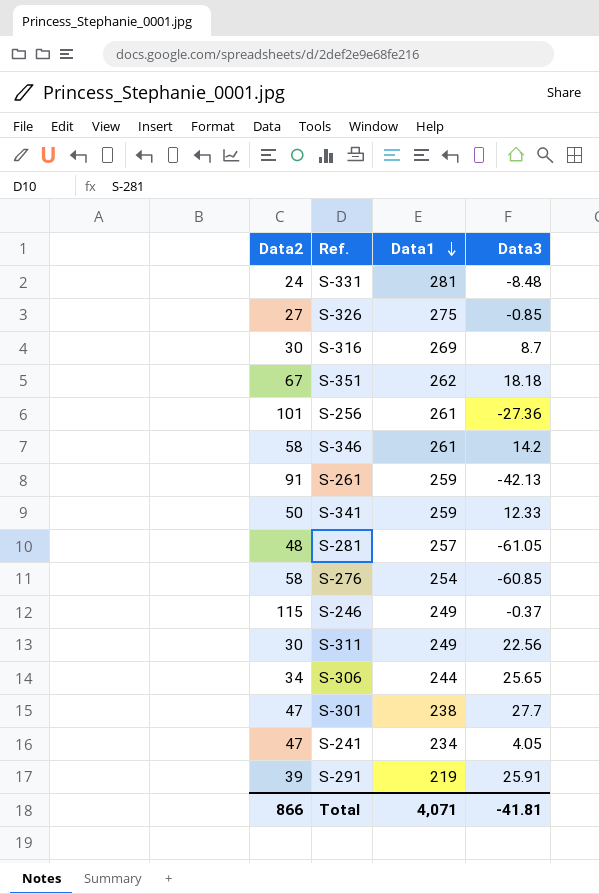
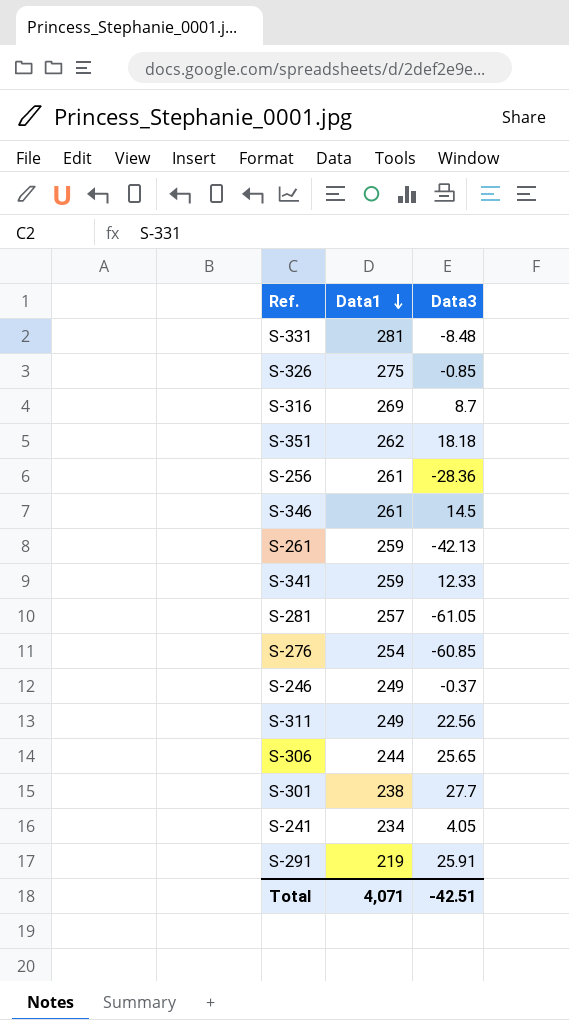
column Data2 | position: 1 -> none
S-256 | Data3: -27.36 -> -28.36
S-346 | Data3: 14.2 -> 14.5
Total | Data3: -41.81 -> -42.51

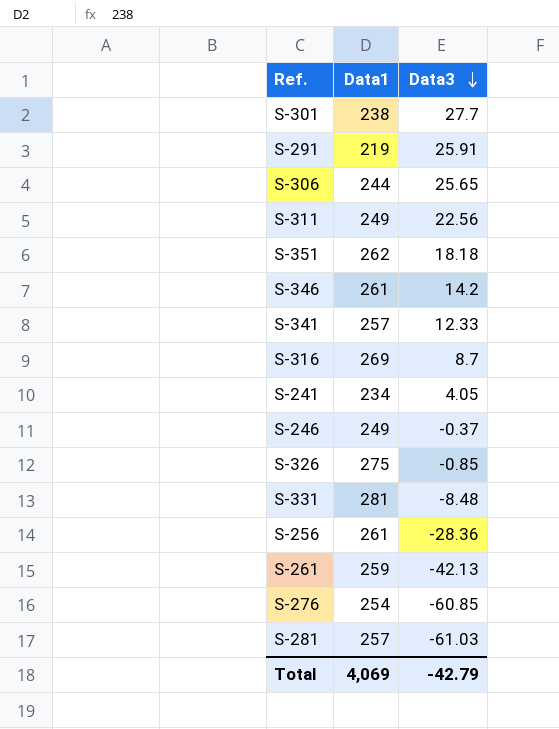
row order: Data1 descending -> Data3 descending
S-346 | Data3: 14.5 -> 14.2
S-341 | Data1: 259 -> 257
S-281 | Data3: -61.05 -> -61.03
Total | Data1: 4,071 -> 4,069
Total | Data3: -42.51 -> -42.79

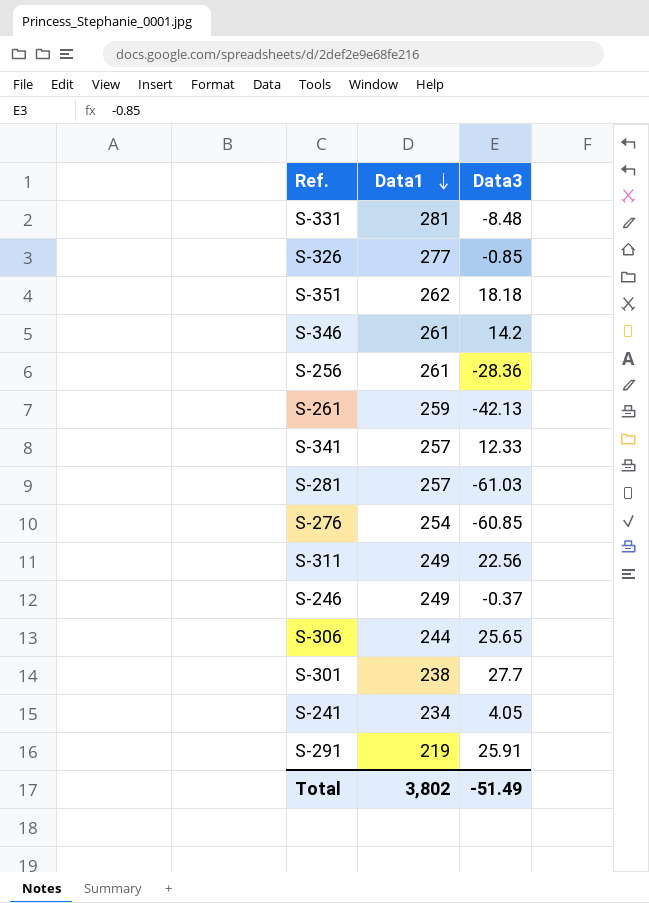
row order: Data3 descending -> Data1 descending
row S-316: 269 | 8.7 -> none
S-326 | Data1: 275 -> 277
Total | Data1: 4,069 -> 3,802
Total | Data3: -42.79 -> -51.49

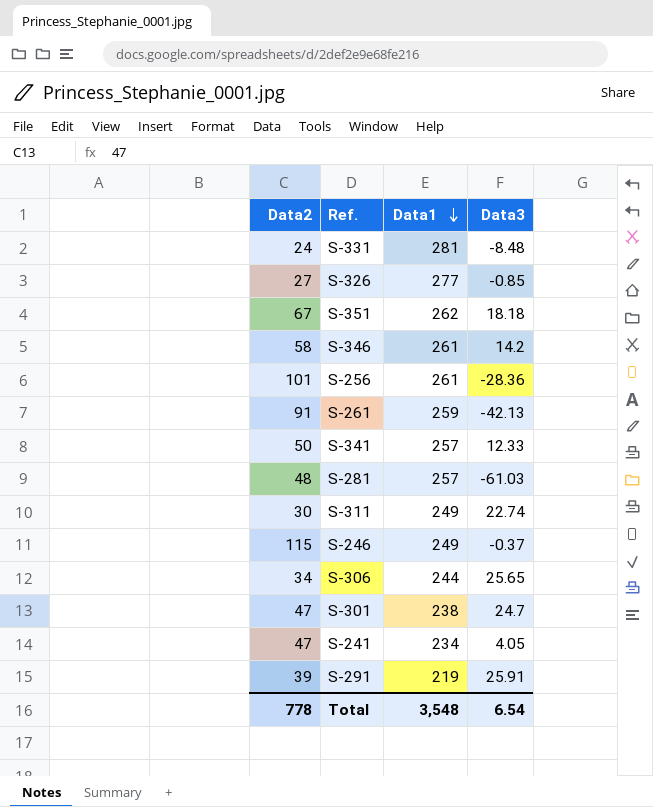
column Data2 | position: none -> 1
row S-276: 254 | -60.85 -> none
S-311 | Data3: 22.56 -> 22.74
S-301 | Data3: 27.7 -> 24.7
Total | Data1: 3,802 -> 3,548
Total | Data3: -51.49 -> 6.54

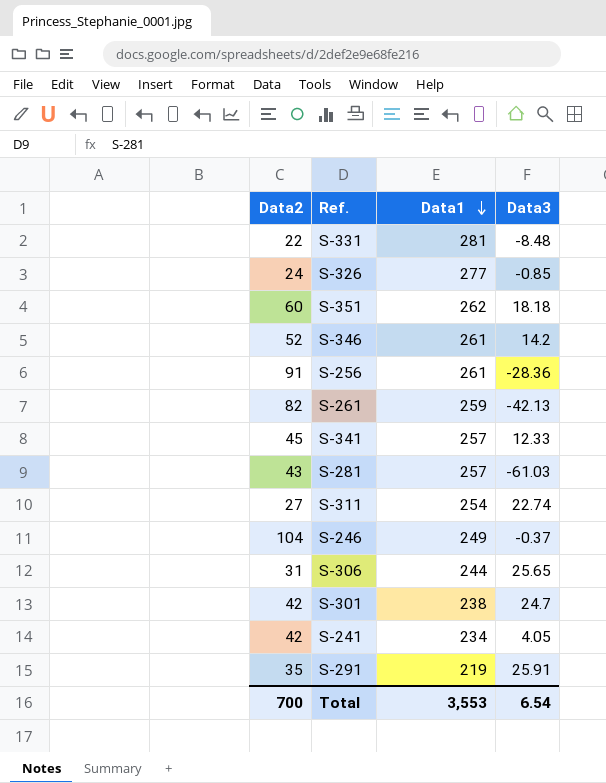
S-331 | Data2: 24 -> 22
S-326 | Data2: 27 -> 24
S-351 | Data2: 67 -> 60
S-346 | Data2: 58 -> 52
S-256 | Data2: 101 -> 91
S-261 | Data2: 91 -> 82
S-341 | Data2: 50 -> 45
S-281 | Data2: 48 -> 43
S-311 | Data2: 30 -> 27
S-311 | Data1: 249 -> 254
S-246 | Data2: 115 -> 104
S-306 | Data2: 34 -> 31
S-301 | Data2: 47 -> 42
S-241 | Data2: 47 -> 42
S-291 | Data2: 39 -> 35
Total | Data2: 778 -> 700
Total | Data1: 3,548 -> 3,553

